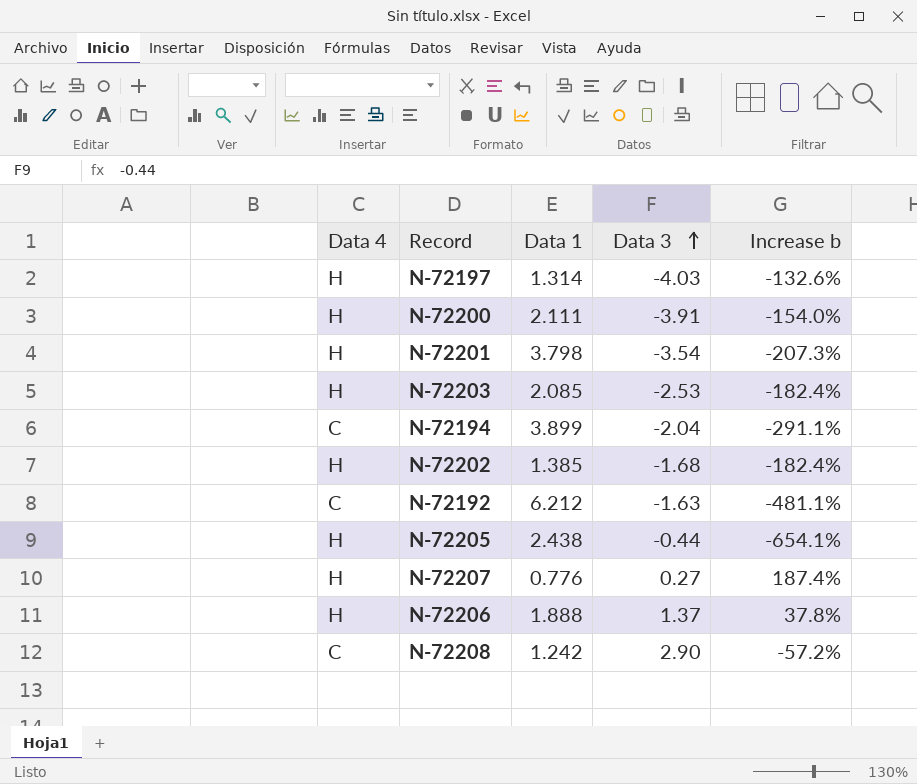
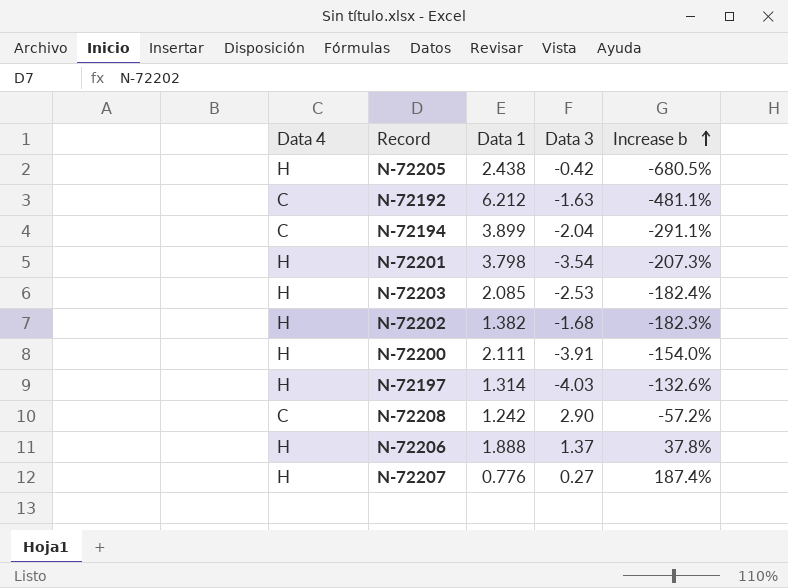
row order: Data 3 ascending -> Increase b ascending
N-72205 | Data 3: -0.44 -> -0.42
N-72205 | Increase b: -654.1% -> -680.5%
N-72202 | Data 1: 1.385 -> 1.382
N-72202 | Increase b: -182.4% -> -182.3%

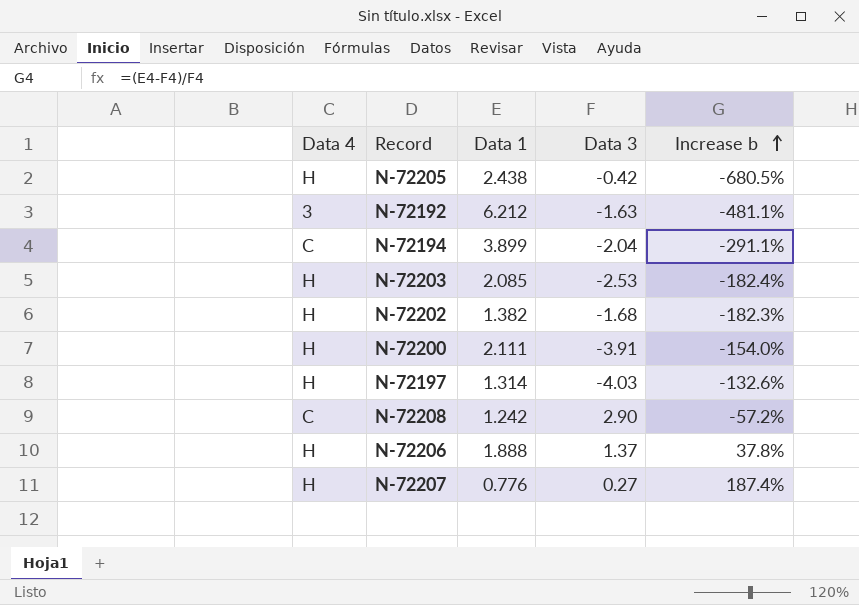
row N-72201: H | 3.798 | -3.54 | -207.3% -> none
N-72192 | Data 4: C -> 3

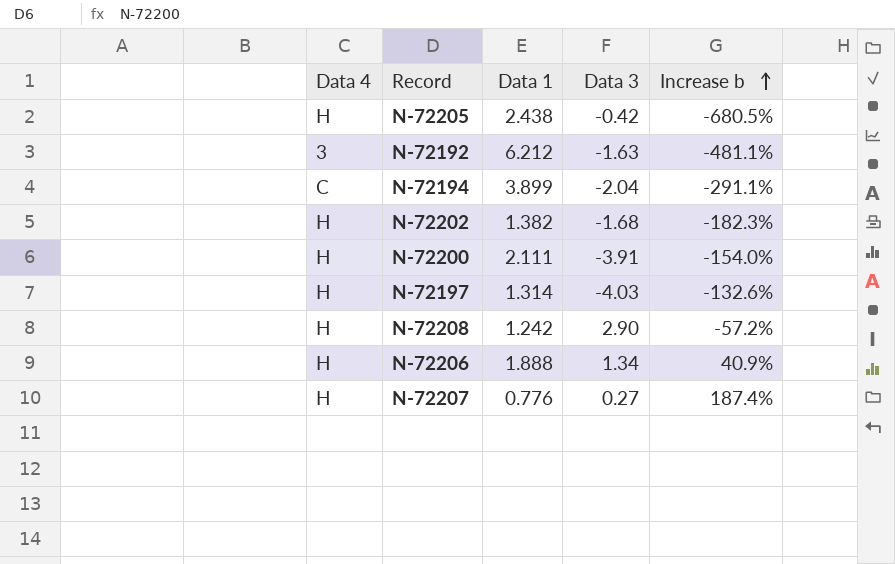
row N-72203: H | 2.085 | -2.53 | -182.4% -> none
N-72208 | Data 4: C -> H
N-72206 | Data 3: 1.37 -> 1.34
N-72206 | Increase b: 37.8% -> 40.9%

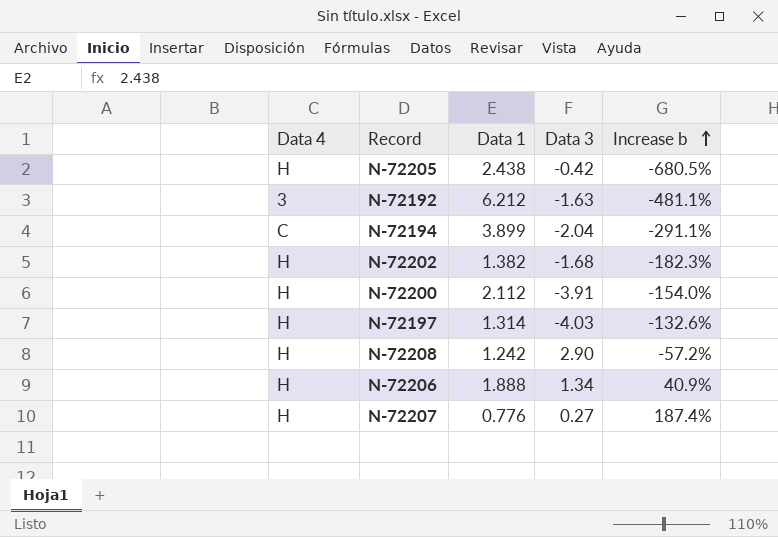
N-72200 | Data 1: 2.111 -> 2.112

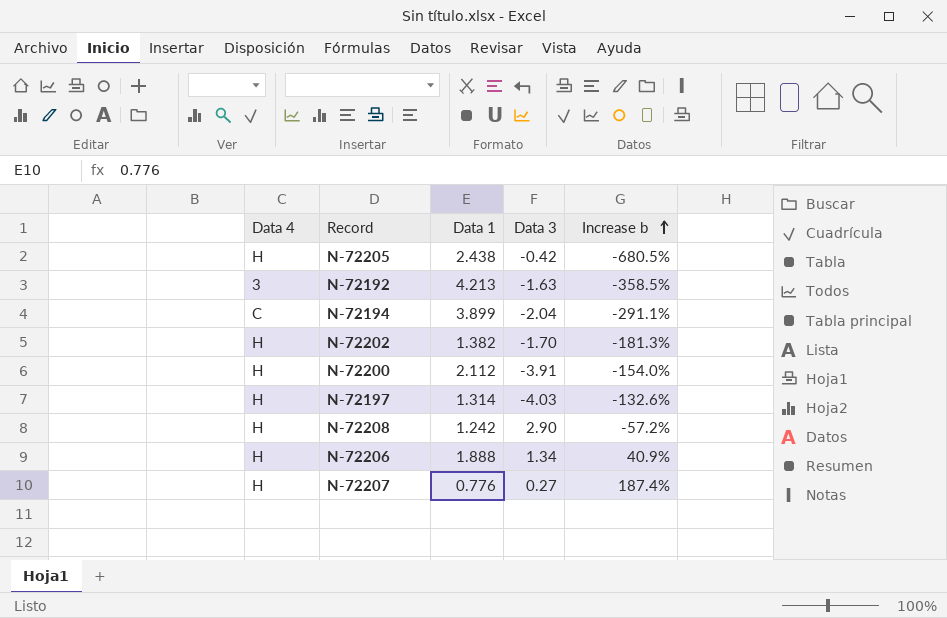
N-72192 | Data 1: 6.212 -> 4.213
N-72192 | Increase b: -481.1% -> -358.5%
N-72202 | Data 3: -1.68 -> -1.70
N-72202 | Increase b: -182.3% -> -181.3%

